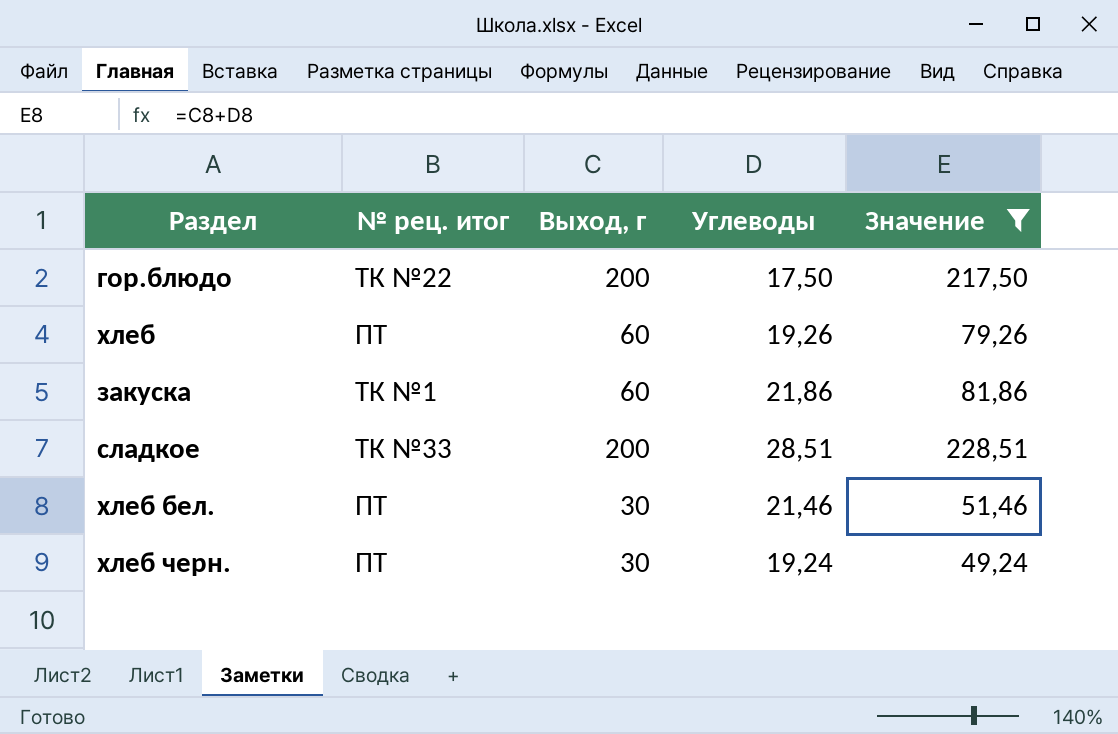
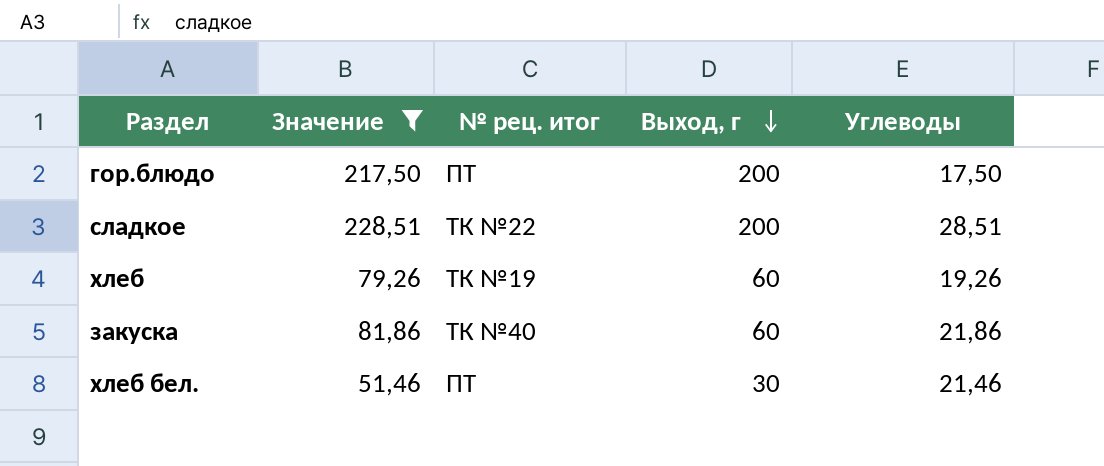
row order: none -> Выход, г descending
column Значение | position: 5 -> 2
row хлеб черн.: ПТ | 30 | 19,24 | 49,24 -> none
гор.блюдо | № рец. итог: ТК №22 -> ПТ
сладкое | № рец. итог: ТК №33 -> ТК №22
хлеб | № рец. итог: ПТ -> ТК №19
закуска | № рец. итог: ТК №1 -> ТК №40

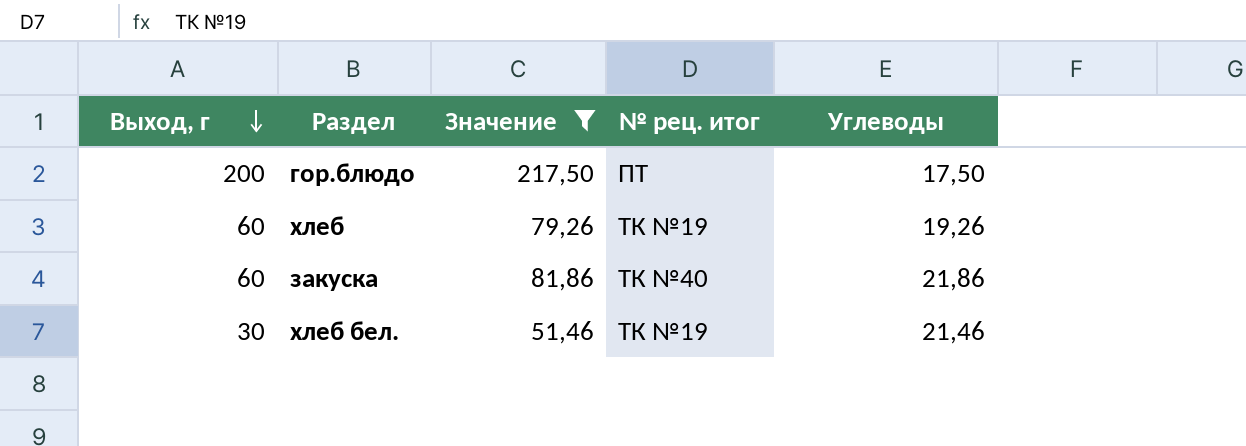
column Выход, г | position: 4 -> 1
row сладкое: 228,51 | ТК №22 | 200 | 28,51 -> none
хлеб бел. | № рец. итог: ПТ -> ТК №19

